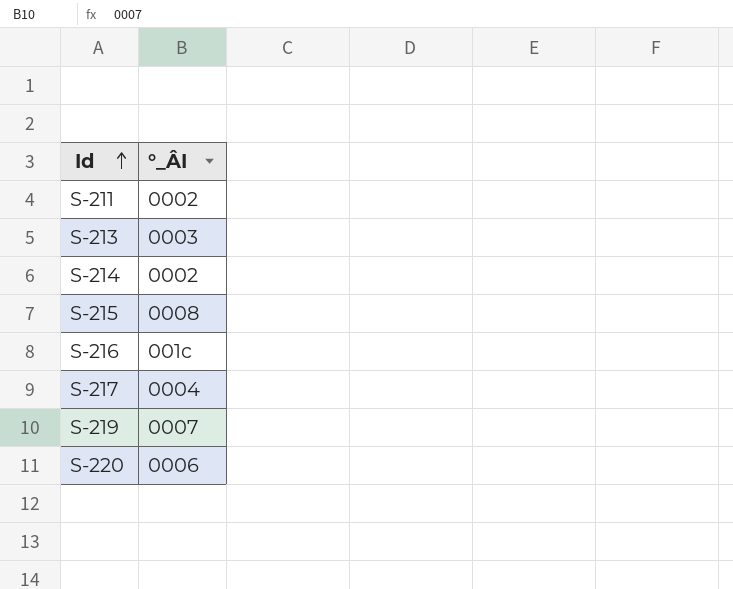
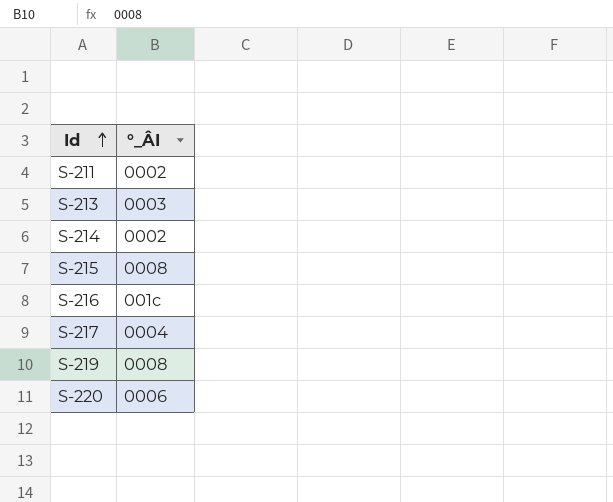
S-219 | °_ÂI: 0007 -> 0008

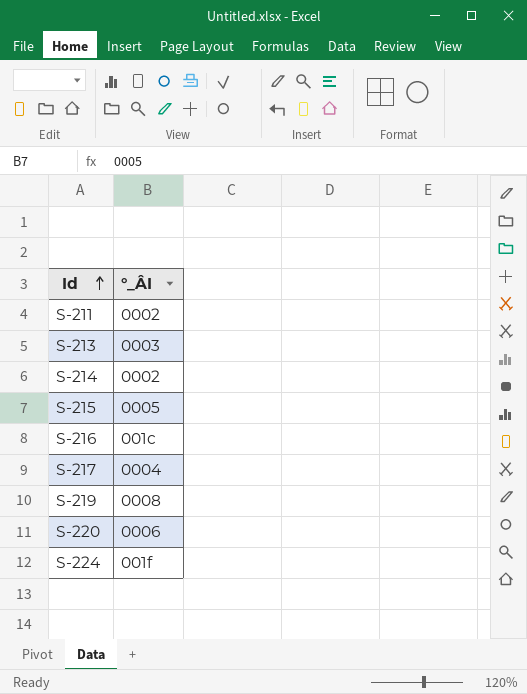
S-215 | °_ÂI: 0008 -> 0005
row S-224: none -> 001f

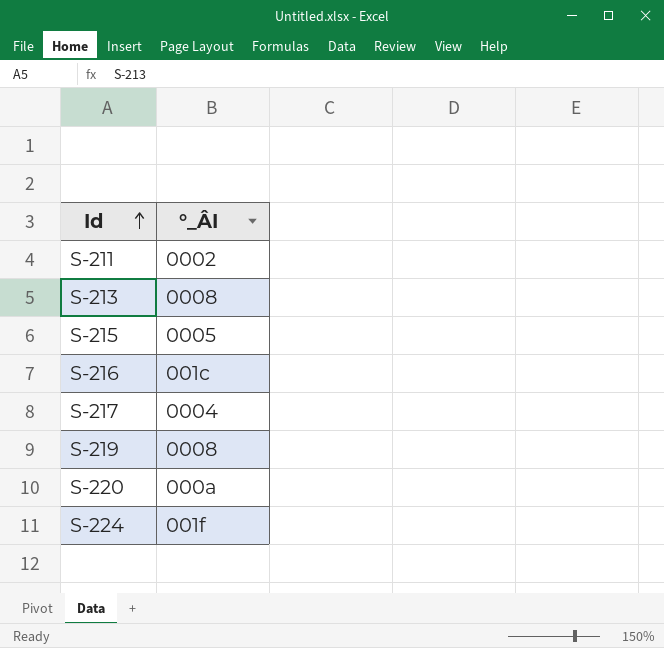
row S-214: 0002 -> none
S-213 | °_ÂI: 0003 -> 0008
S-220 | °_ÂI: 0006 -> 000a

